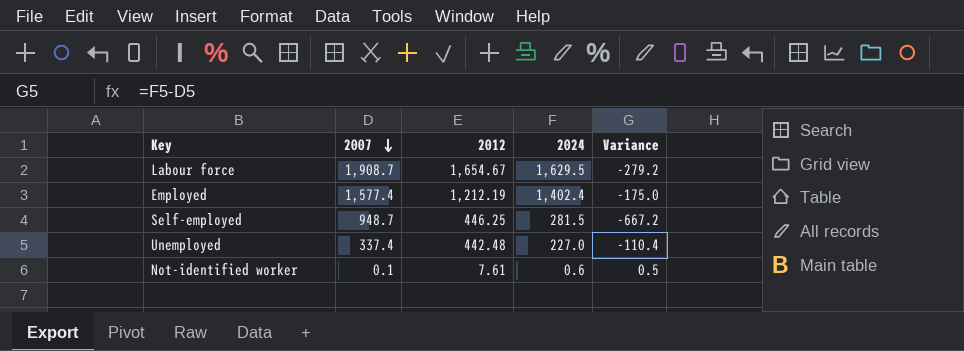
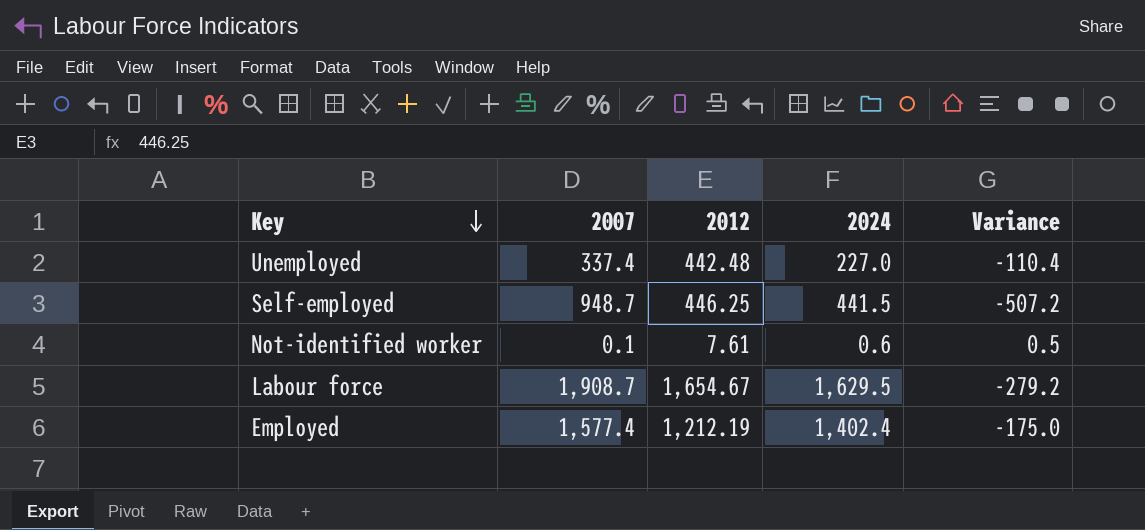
row order: 2007 descending -> Key descending
Self-employed | 2024: 281.5 -> 441.5
Self-employed | Variance: -667.2 -> -507.2

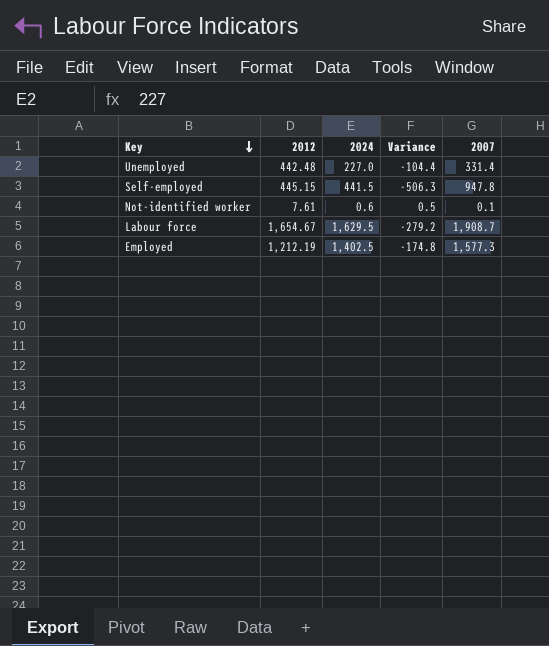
column 2007 | position: 2 -> 5
Unemployed | Variance: -110.4 -> -104.4
Unemployed | 2007: 337.4 -> 331.4
Self-employed | 2012: 446.25 -> 445.15
Self-employed | Variance: -507.2 -> -506.3
Self-employed | 2007: 948.7 -> 947.8
Employed | 2024: 1,402.4 -> 1,402.5
Employed | Variance: -175.0 -> -174.8
Employed | 2007: 1,577.4 -> 1,577.3

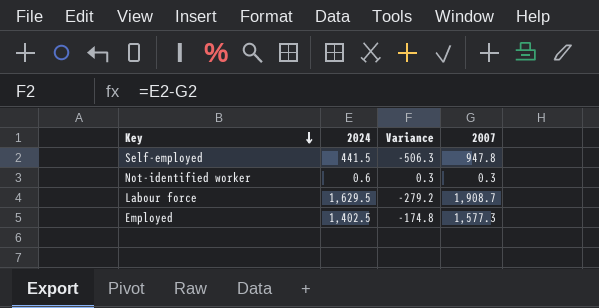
column 2012 | position: 2 -> none
row Unemployed: 442.48 | 227.0 | -104.4 | 331.4 -> none
Not-identified worker | Variance: 0.5 -> 0.3
Not-identified worker | 2007: 0.1 -> 0.3

